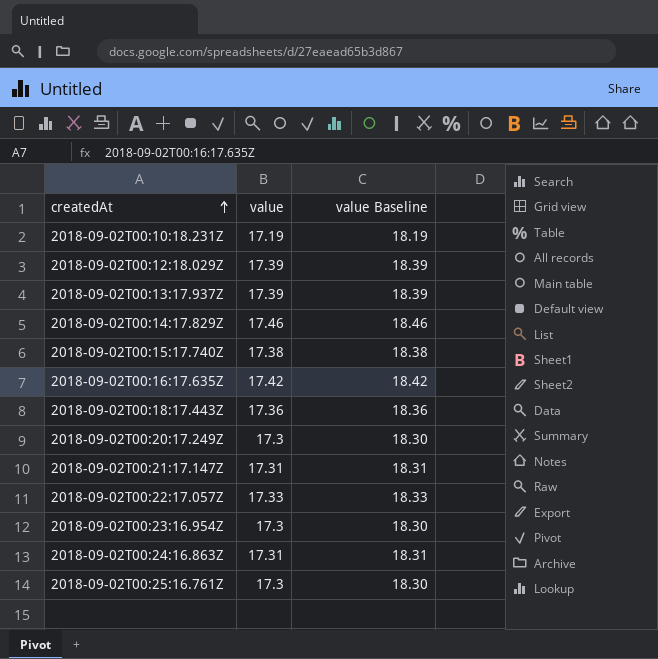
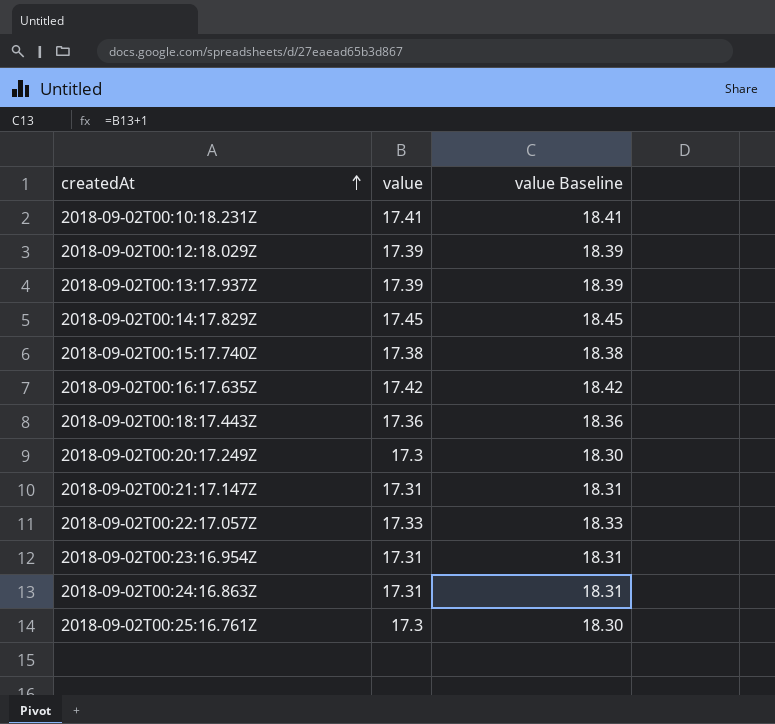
2018-09-02T00:10:18.231Z | value: 17.19 -> 17.41
2018-09-02T00:10:18.231Z | value Baseline: 18.19 -> 18.41
2018-09-02T00:14:17.829Z | value: 17.46 -> 17.45
2018-09-02T00:14:17.829Z | value Baseline: 18.46 -> 18.45
2018-09-02T00:23:16.954Z | value: 17.3 -> 17.31
2018-09-02T00:23:16.954Z | value Baseline: 18.30 -> 18.31

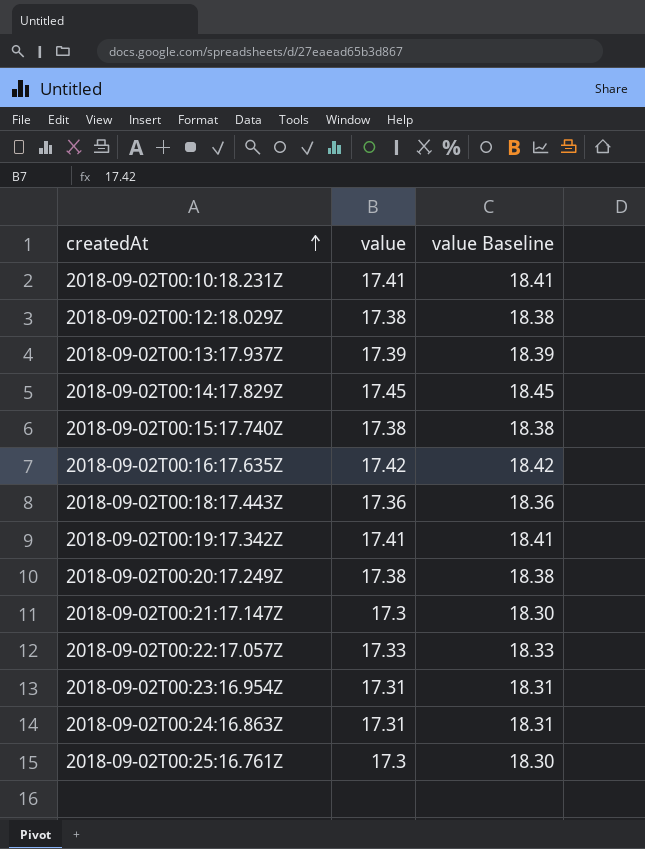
2018-09-02T00:12:18.029Z | value: 17.39 -> 17.38
2018-09-02T00:12:18.029Z | value Baseline: 18.39 -> 18.38
row 2018-09-02T00:19:17.342Z: none -> 17.41 | 18.41
2018-09-02T00:20:17.249Z | value: 17.3 -> 17.38
2018-09-02T00:20:17.249Z | value Baseline: 18.30 -> 18.38
2018-09-02T00:21:17.147Z | value: 17.31 -> 17.3
2018-09-02T00:21:17.147Z | value Baseline: 18.31 -> 18.30

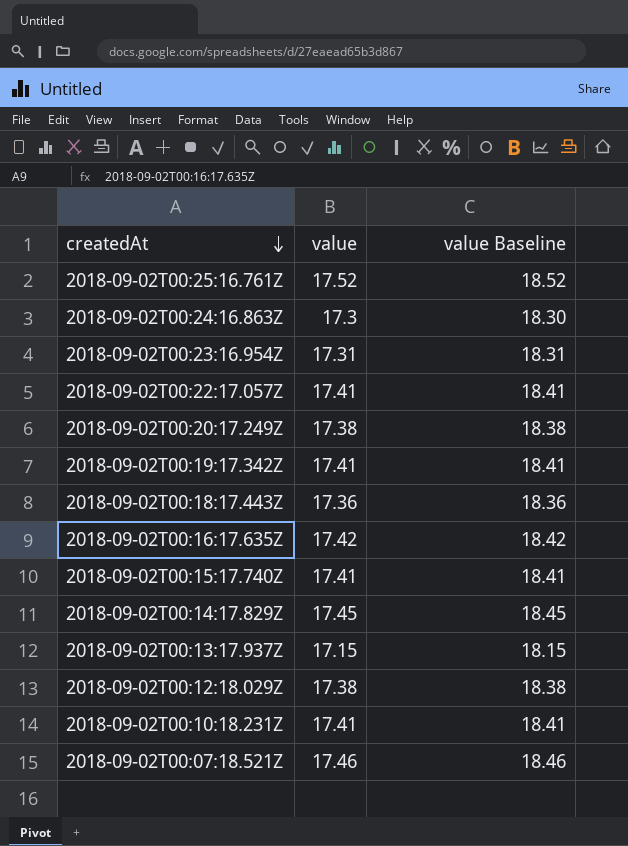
row order: createdAt ascending -> createdAt descending
row 2018-09-02T00:21:17.147Z: 17.3 | 18.30 -> none
2018-09-02T00:25:16.761Z | value: 17.3 -> 17.52
2018-09-02T00:25:16.761Z | value Baseline: 18.30 -> 18.52
2018-09-02T00:24:16.863Z | value: 17.31 -> 17.3
2018-09-02T00:24:16.863Z | value Baseline: 18.31 -> 18.30
2018-09-02T00:22:17.057Z | value: 17.33 -> 17.41
2018-09-02T00:22:17.057Z | value Baseline: 18.33 -> 18.41
2018-09-02T00:15:17.740Z | value: 17.38 -> 17.41
2018-09-02T00:15:17.740Z | value Baseline: 18.38 -> 18.41
2018-09-02T00:13:17.937Z | value: 17.39 -> 17.15
2018-09-02T00:13:17.937Z | value Baseline: 18.39 -> 18.15
row 2018-09-02T00:07:18.521Z: none -> 17.46 | 18.46

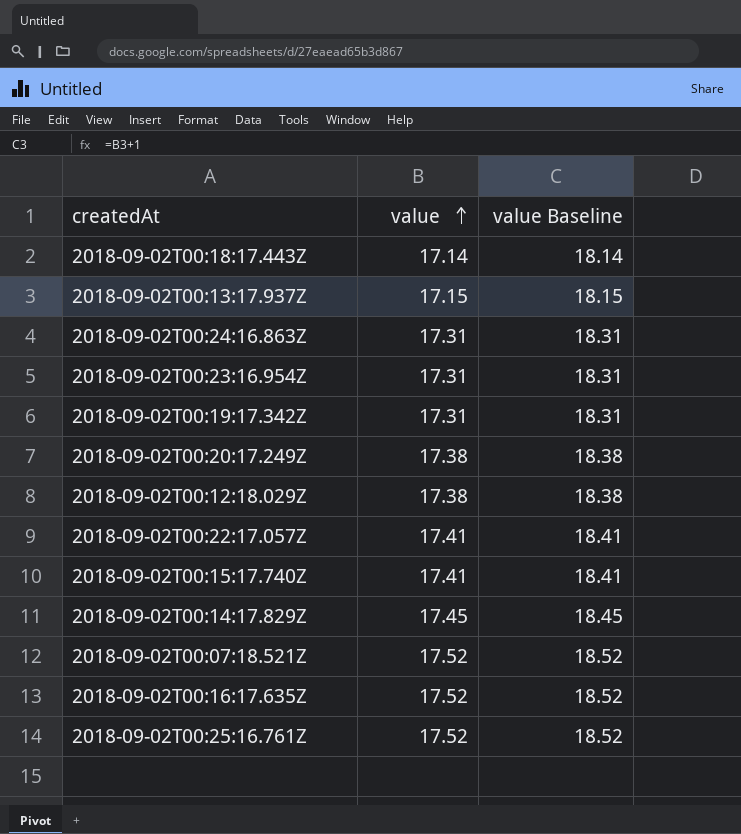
row order: createdAt descending -> value ascending
row 2018-09-02T00:10:18.231Z: 17.41 | 18.41 -> none
2018-09-02T00:18:17.443Z | value: 17.36 -> 17.14
2018-09-02T00:18:17.443Z | value Baseline: 18.36 -> 18.14
2018-09-02T00:24:16.863Z | value: 17.3 -> 17.31
2018-09-02T00:24:16.863Z | value Baseline: 18.30 -> 18.31
2018-09-02T00:19:17.342Z | value: 17.41 -> 17.31
2018-09-02T00:19:17.342Z | value Baseline: 18.41 -> 18.31
2018-09-02T00:07:18.521Z | value: 17.46 -> 17.52
2018-09-02T00:07:18.521Z | value Baseline: 18.46 -> 18.52
2018-09-02T00:16:17.635Z | value: 17.42 -> 17.52
2018-09-02T00:16:17.635Z | value Baseline: 18.42 -> 18.52

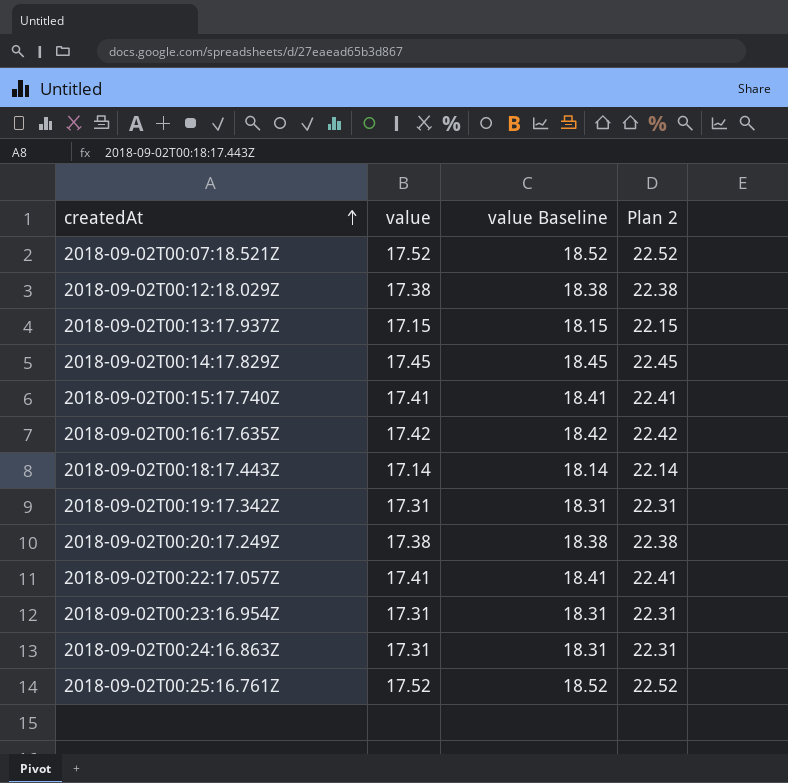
row order: value ascending -> createdAt ascending
column Plan 2 | formula: none -> [value] + 5
2018-09-02T00:16:17.635Z | value: 17.52 -> 17.42
2018-09-02T00:16:17.635Z | value Baseline: 18.52 -> 18.42

